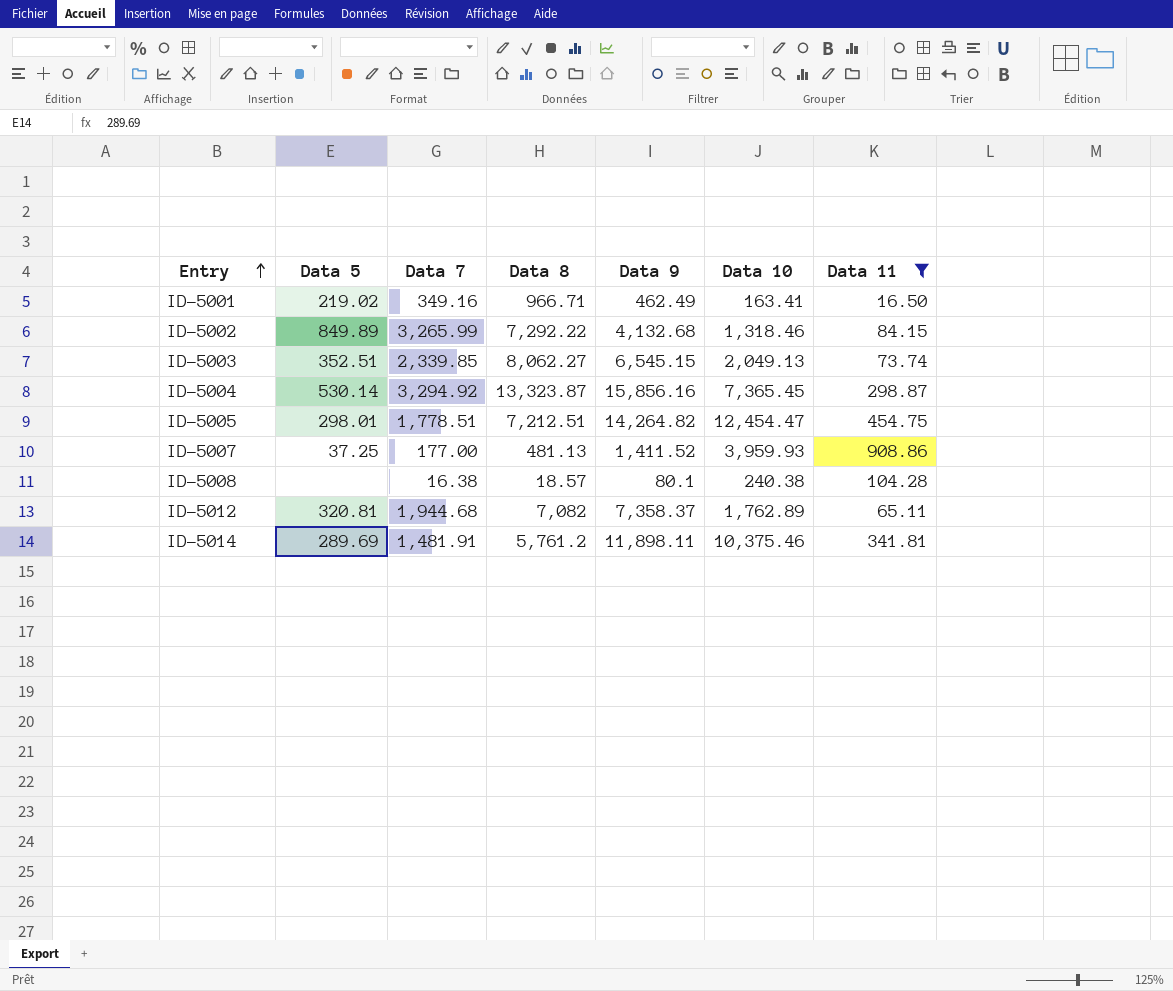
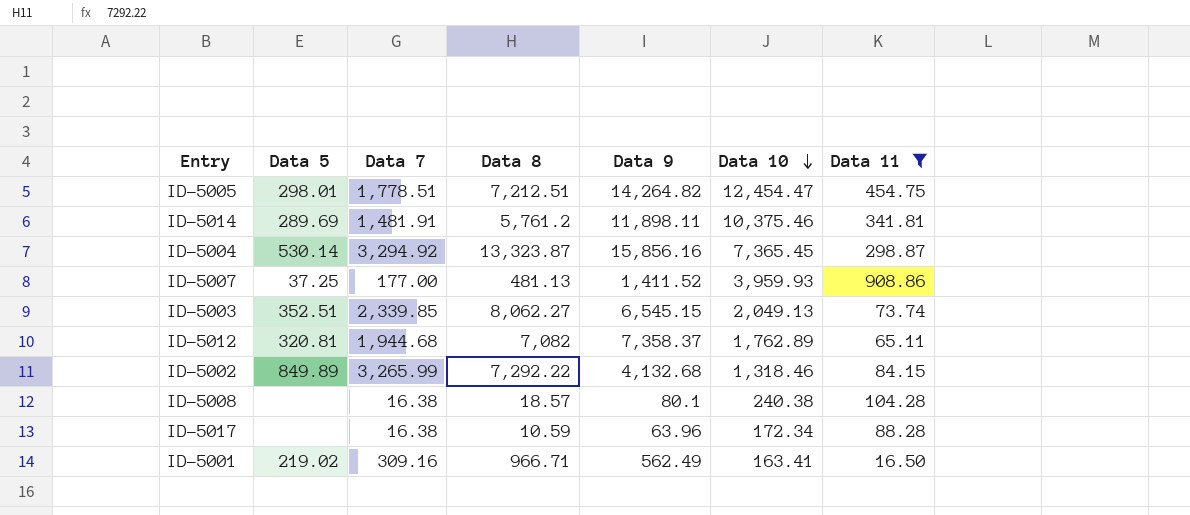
row order: Entry ascending -> Data 10 descending
row ID-5017: none -> none | 16.38 | 10.59 | 63.96 | 172.34 | 88.28
ID-5001 | Data 7: 349.16 -> 309.16
ID-5001 | Data 9: 462.49 -> 562.49

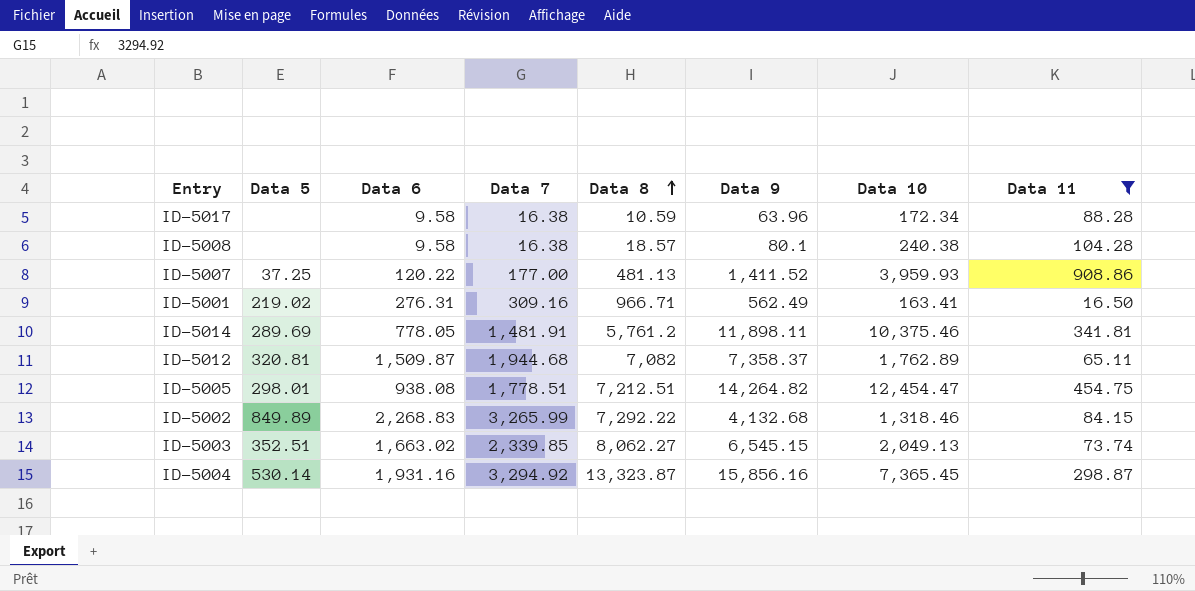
row order: Data 10 descending -> Data 8 ascending
column Data 6 | position: none -> 3

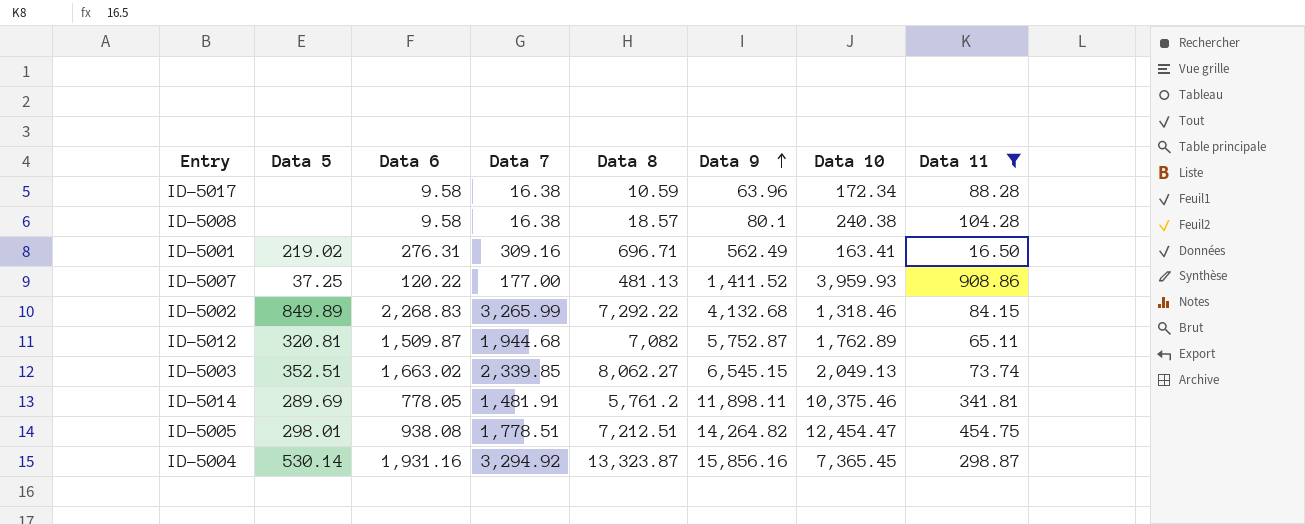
row order: Data 8 ascending -> Data 9 ascending
ID-5001 | Data 8: 966.71 -> 696.71
ID-5012 | Data 9: 7,358.37 -> 5,752.87

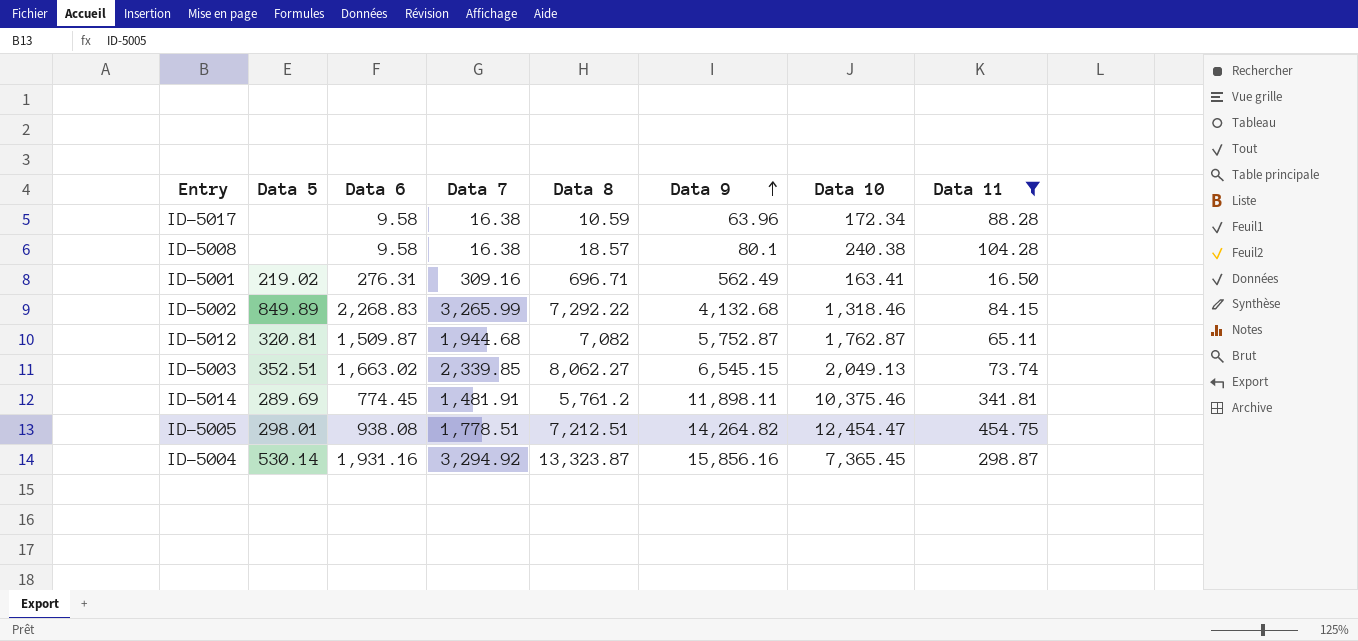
row ID-5007: 37.25 | 120.22 | 177.00 | 481.13 | 1,411.52 | 3,959.93 | 908.86 -> none
ID-5012 | Data 10: 1,762.89 -> 1,762.87
ID-5014 | Data 6: 778.05 -> 774.45

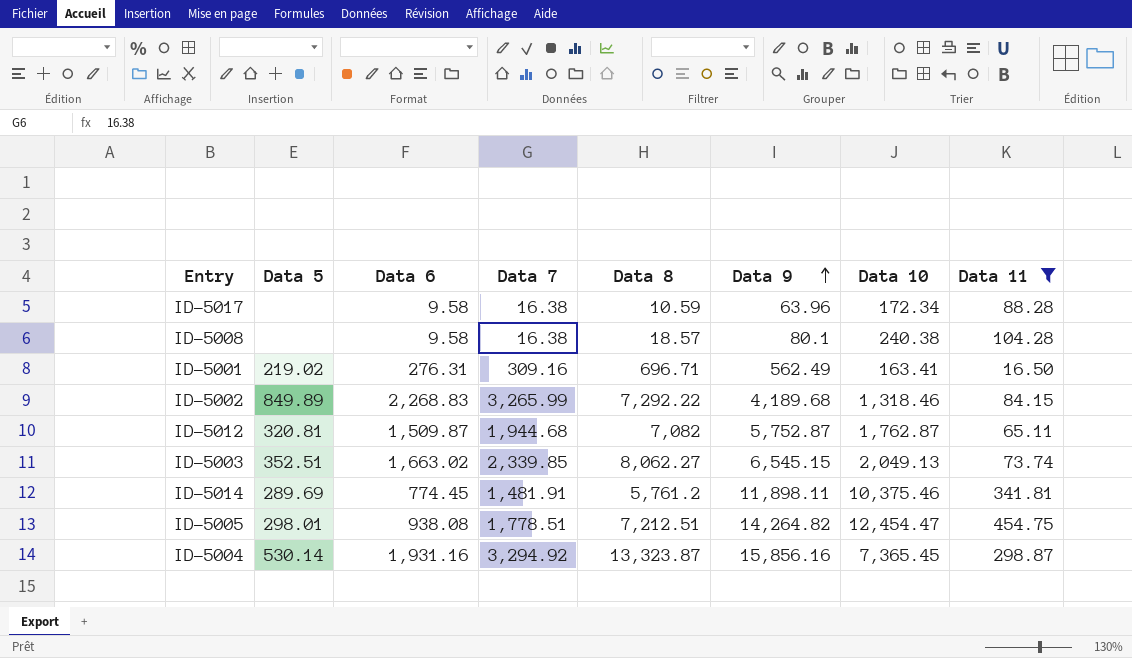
ID-5002 | Data 9: 4,132.68 -> 4,189.68

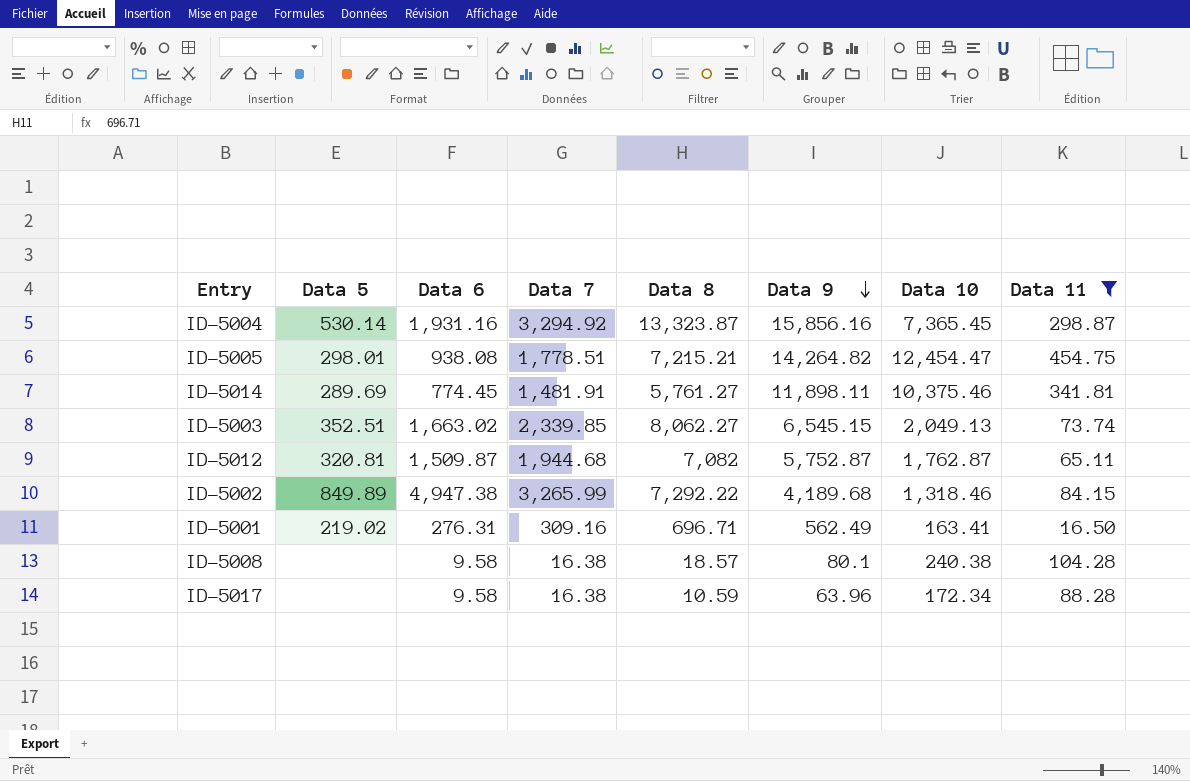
row order: Data 9 ascending -> Data 9 descending
ID-5005 | Data 8: 7,212.51 -> 7,215.21
ID-5014 | Data 8: 5,761.2 -> 5,761.27
ID-5002 | Data 6: 2,268.83 -> 4,947.38

